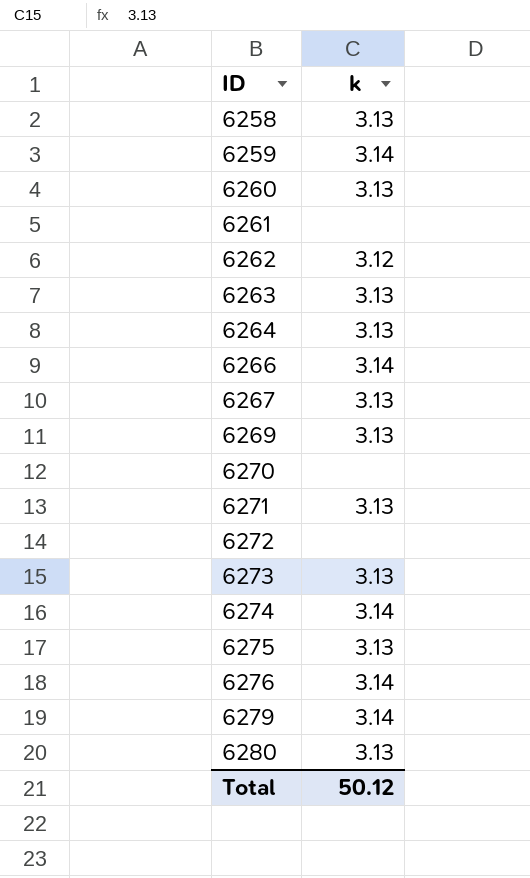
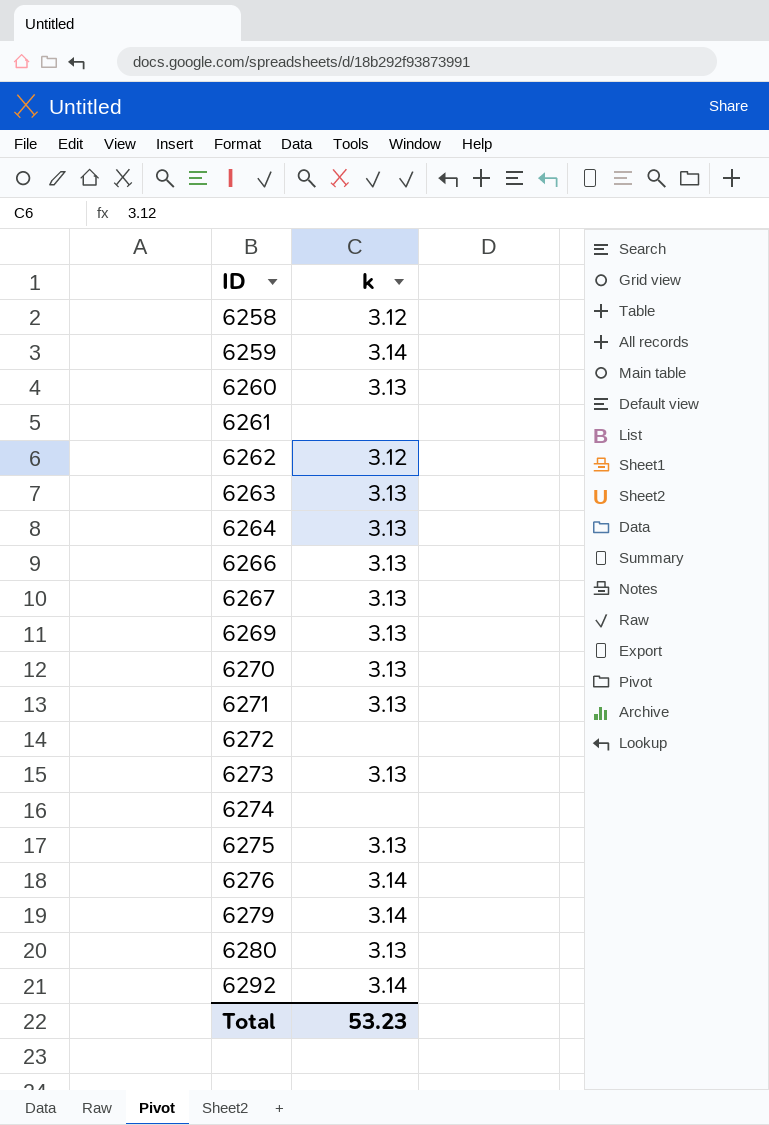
6258 | k: 3.13 -> 3.12
6266 | k: 3.14 -> 3.13
6270 | k: none -> 3.13
6274 | k: 3.14 -> none
row 6292: none -> 3.14
Total | k: 50.12 -> 53.23

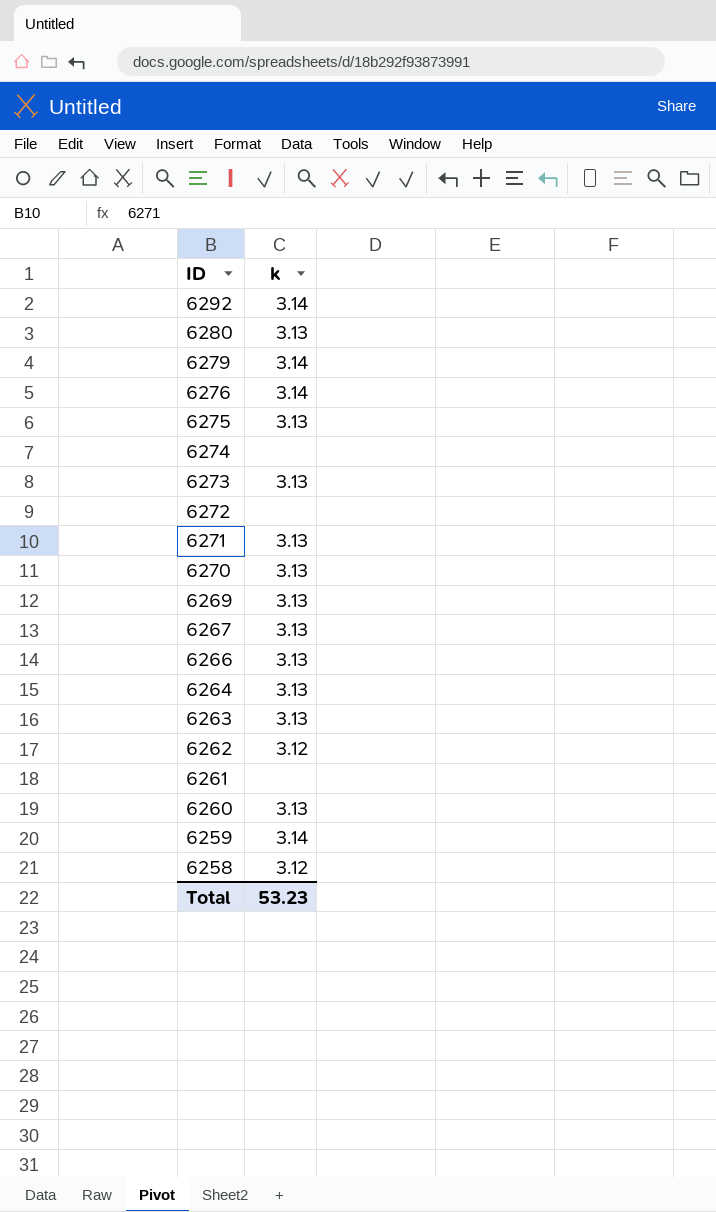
row order: ID ascending -> ID descending

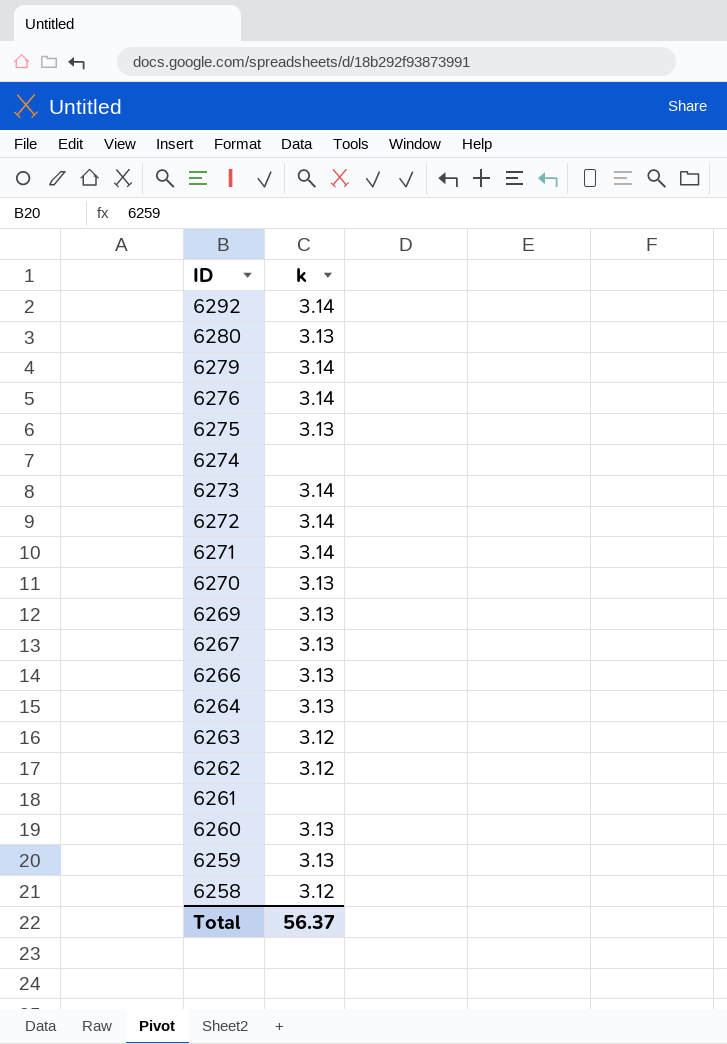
6273 | k: 3.13 -> 3.14
6272 | k: none -> 3.14
6271 | k: 3.13 -> 3.14
6263 | k: 3.13 -> 3.12
6259 | k: 3.14 -> 3.13
Total | k: 53.23 -> 56.37

